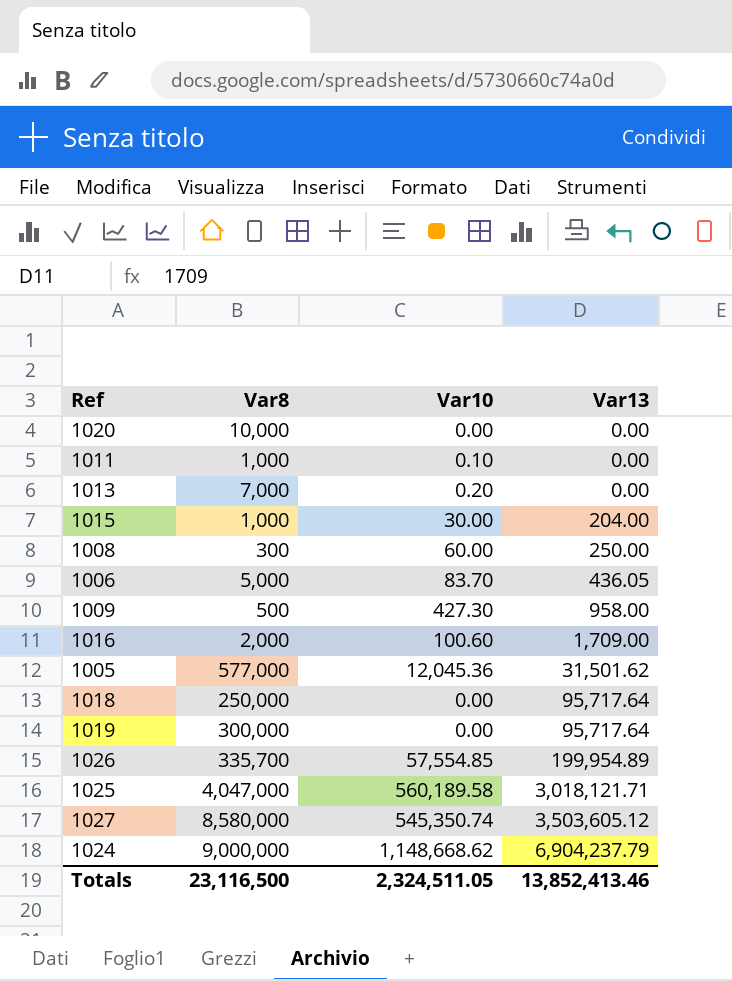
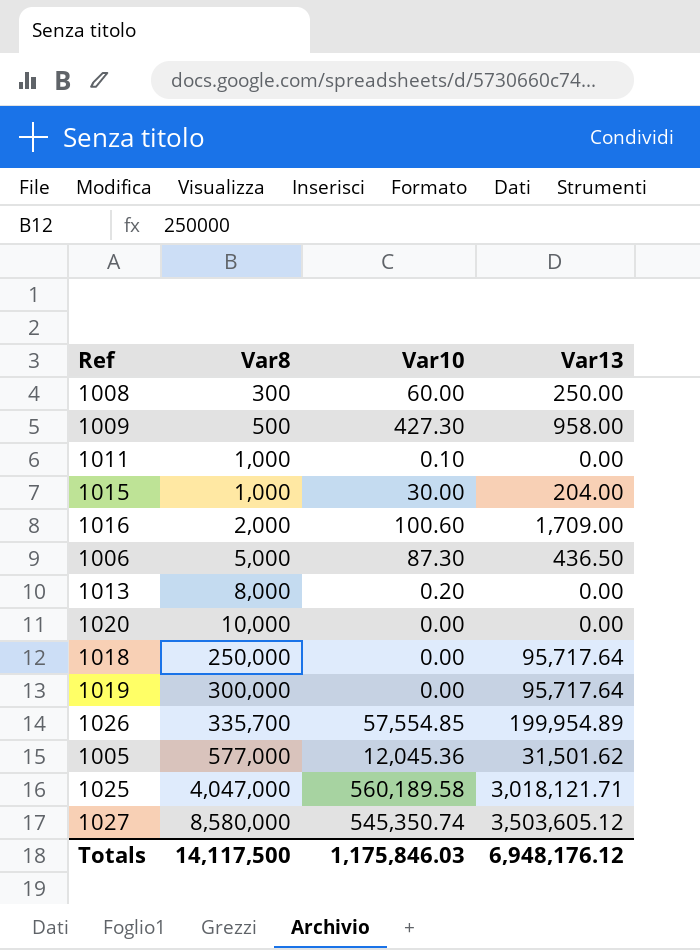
row order: Var13 ascending -> Var8 ascending
row 1024: 9,000,000 | 1,148,668.62 | 6,904,237.79 -> none
1006 | Var10: 83.70 -> 87.30
1006 | Var13: 436.05 -> 436.50
1013 | Var8: 7,000 -> 8,000
Totals | Var8: 23,116,500 -> 14,117,500
Totals | Var10: 2,324,511.05 -> 1,175,846.03
Totals | Var13: 13,852,413.46 -> 6,948,176.12

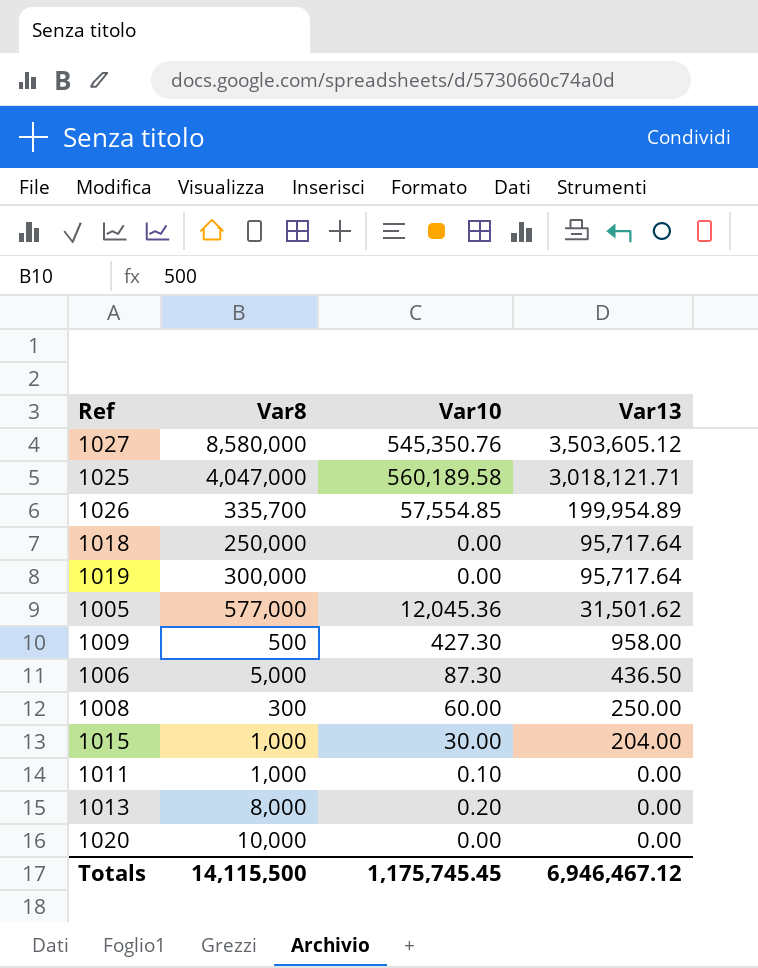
row order: Var8 ascending -> Var13 descending
row 1016: 2,000 | 100.60 | 1,709.00 -> none
1027 | Var10: 545,350.74 -> 545,350.76
Totals | Var8: 14,117,500 -> 14,115,500
Totals | Var10: 1,175,846.03 -> 1,175,745.45
Totals | Var13: 6,948,176.12 -> 6,946,467.12

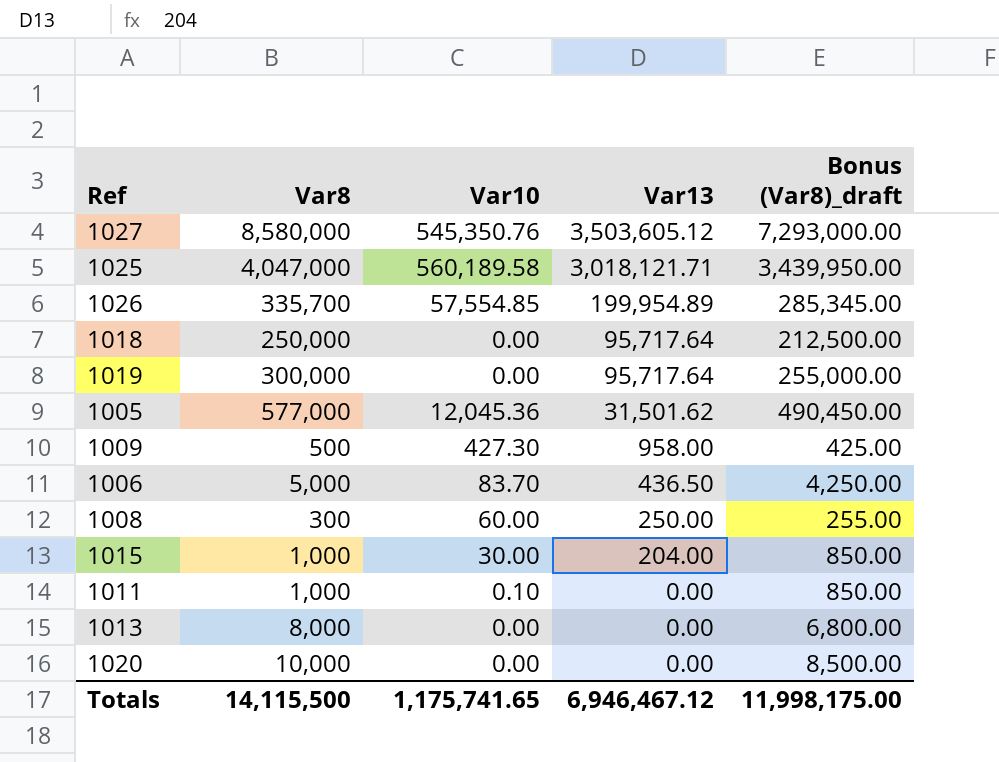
column Bonus (Var8)_draft | formula: none -> [Var8] * 0.85
1006 | Var10: 87.30 -> 83.70
1013 | Var10: 0.20 -> 0.00
Totals | Var10: 1,175,745.45 -> 1,175,741.65

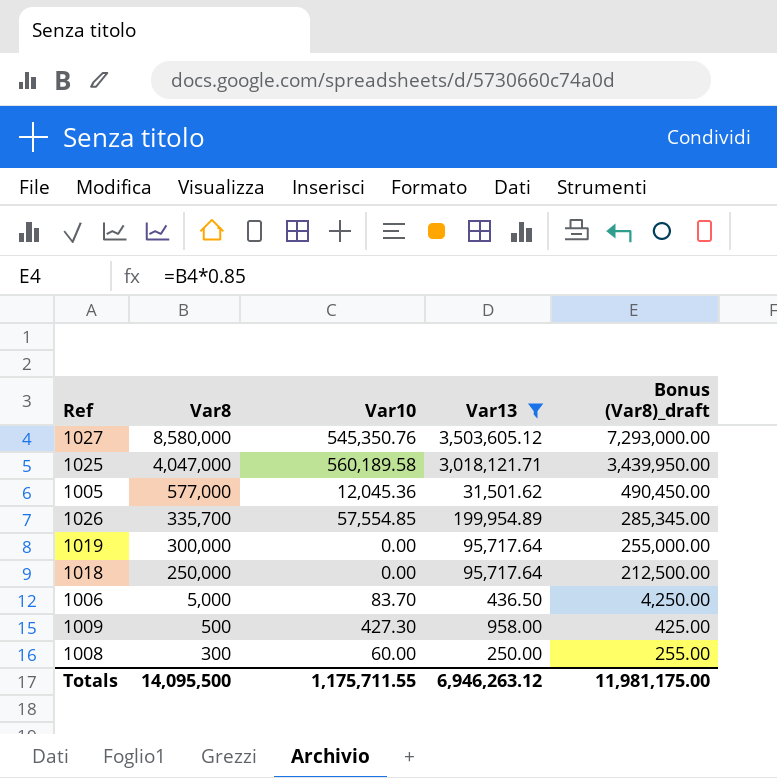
filter: none -> Var13 >= 250.00
row order: Var13 descending -> Var8 descending
Totals | Var8: 14,115,500 -> 14,095,500
Totals | Var10: 1,175,741.65 -> 1,175,711.55
Totals | Var13: 6,946,467.12 -> 6,946,263.12
Totals | Bonus (Var8)_draft: 11,998,175.00 -> 11,981,175.00

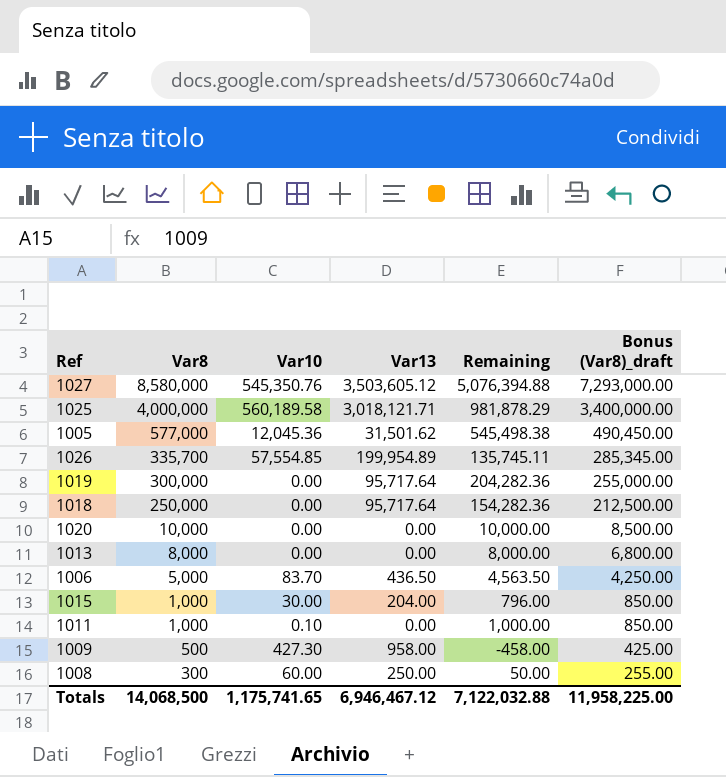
filter: Var13 >= 250.00 -> none
column Remaining | formula: none -> [Var8] - [Var13]
1025 | Var8: 4,047,000 -> 4,000,000
1025 | Bonus (Var8)_draft: 3,439,950.00 -> 3,400,000.00
Totals | Var8: 14,095,500 -> 14,068,500
Totals | Var10: 1,175,711.55 -> 1,175,741.65
Totals | Var13: 6,946,263.12 -> 6,946,467.12
Totals | Bonus (Var8)_draft: 11,981,175.00 -> 11,958,225.00

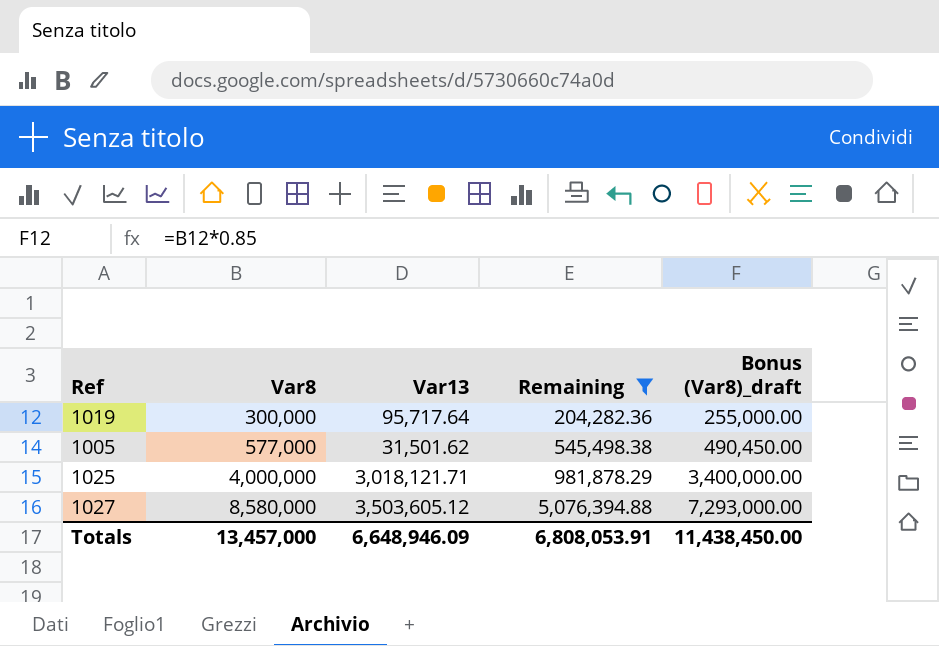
filter: none -> Remaining >= 204,282.36
row order: Var8 descending -> Var8 ascending
column Var10 | position: 3 -> none
Totals | Var8: 14,068,500 -> 13,457,000
Totals | Var13: 6,946,467.12 -> 6,648,946.09
Totals | Remaining: 7,122,032.88 -> 6,808,053.91
Totals | Bonus (Var8)_draft: 11,958,225.00 -> 11,438,450.00

